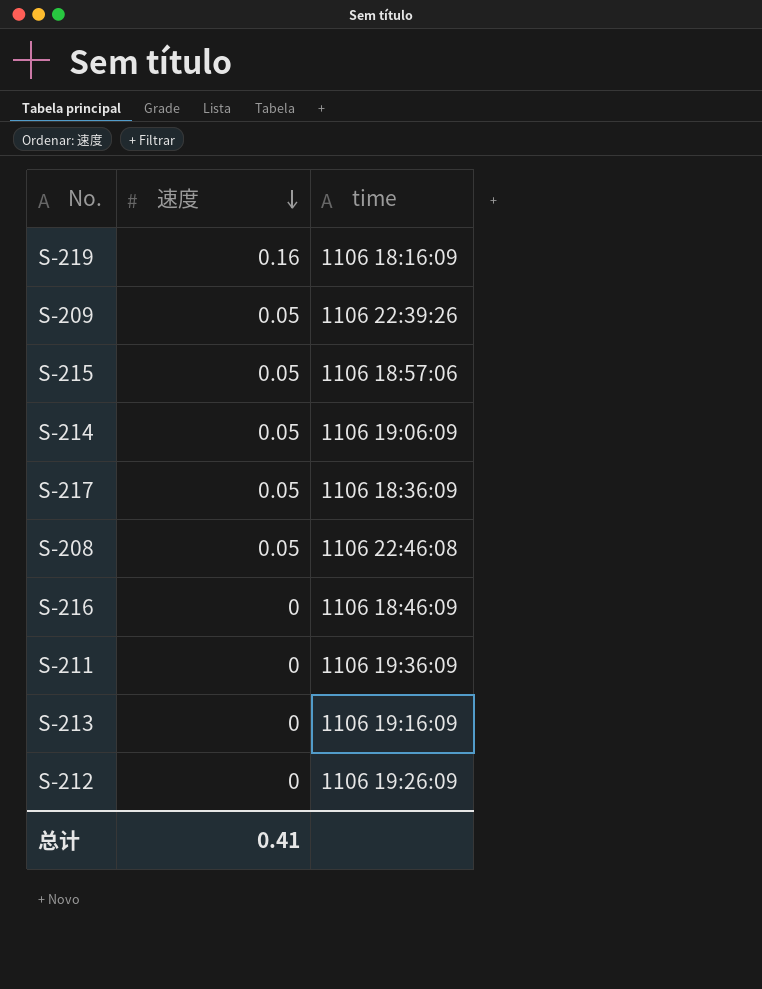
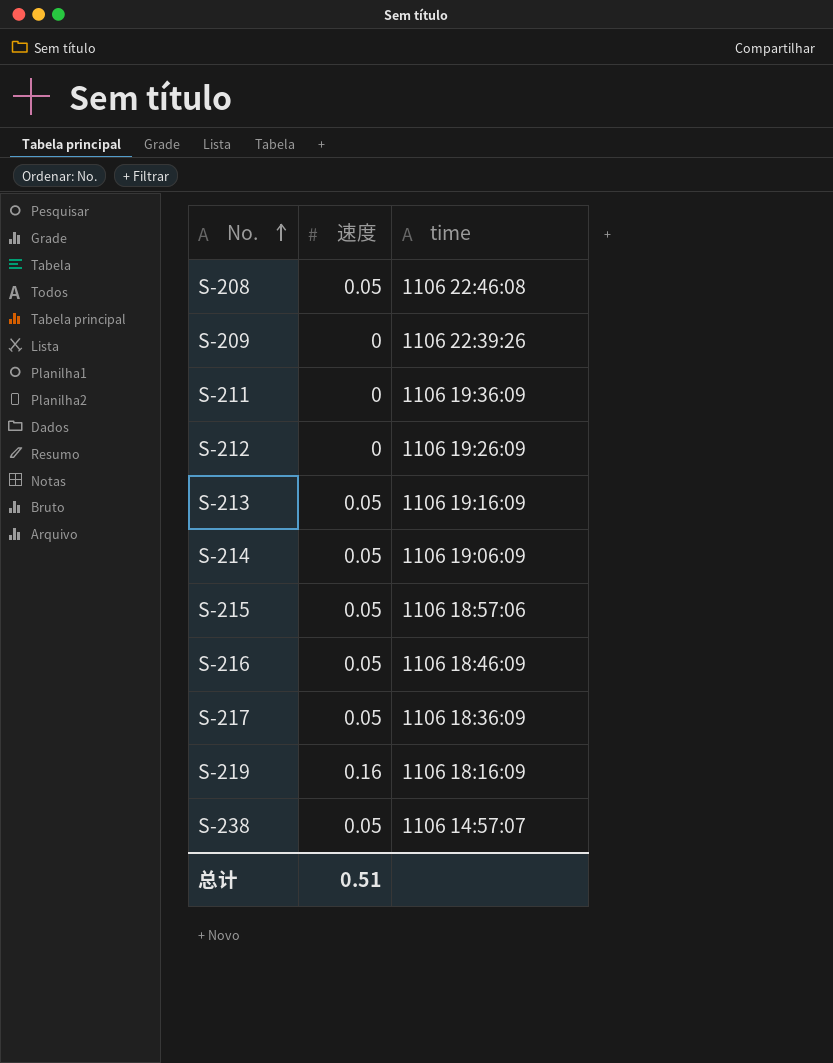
row order: 速度 descending -> No. ascending
S-209 | 速度: 0.05 -> 0
S-213 | 速度: 0 -> 0.05
S-216 | 速度: 0 -> 0.05
row S-238: none -> 0.05 | 1106 14:57:07
总计 | 速度: 0.41 -> 0.51

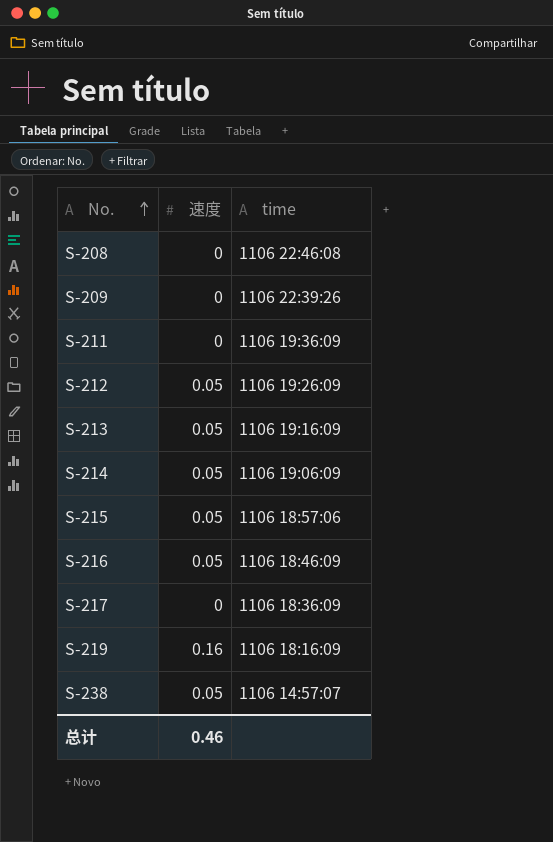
S-208 | 速度: 0.05 -> 0
S-212 | 速度: 0 -> 0.05
S-217 | 速度: 0.05 -> 0
总计 | 速度: 0.51 -> 0.46

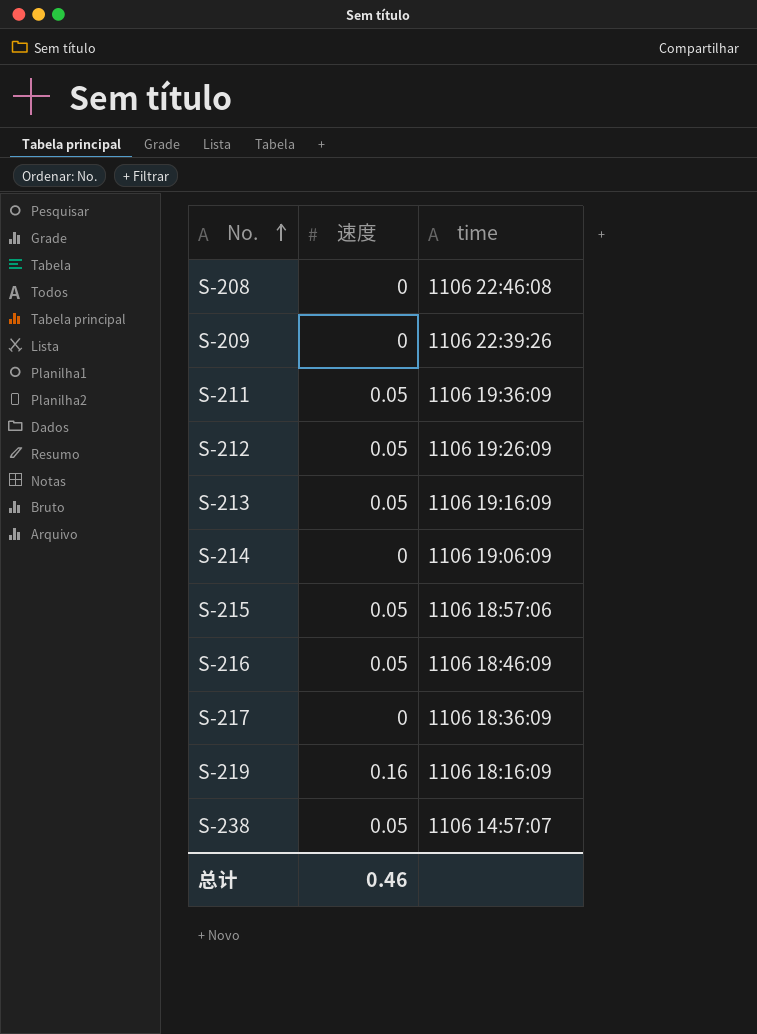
S-211 | 速度: 0 -> 0.05
S-214 | 速度: 0.05 -> 0

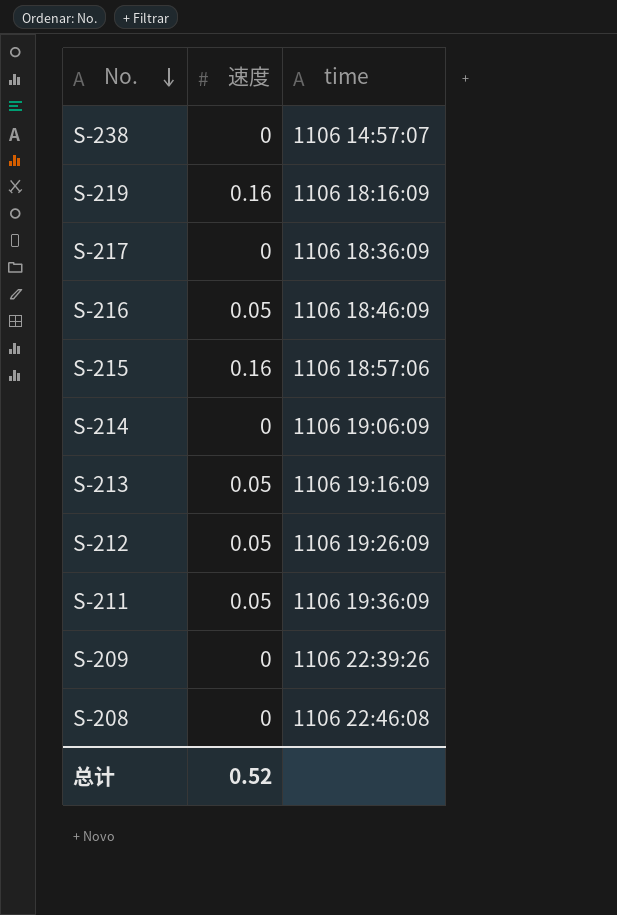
row order: No. ascending -> No. descending
S-238 | 速度: 0.05 -> 0
S-215 | 速度: 0.05 -> 0.16
总计 | 速度: 0.46 -> 0.52

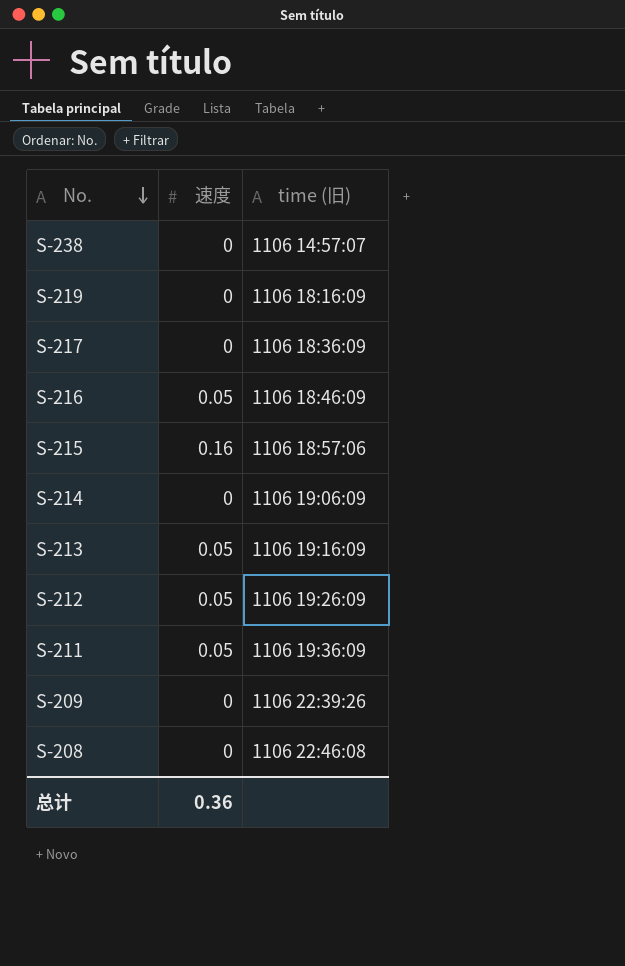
column name: time -> time (旧)
S-219 | 速度: 0.16 -> 0
总计 | 速度: 0.52 -> 0.36

